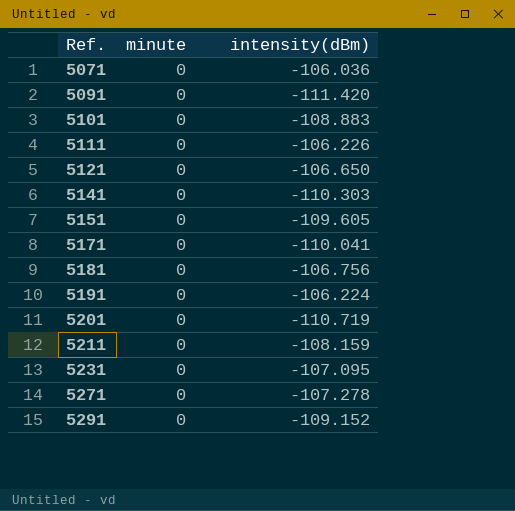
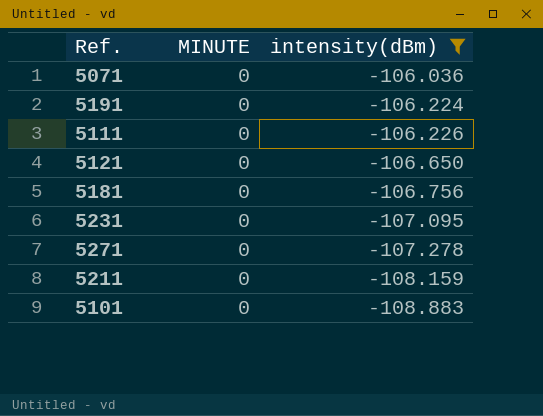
filter: none -> intensity(dBm) >= -108.883
row order: Ref. ascending -> intensity(dBm) descending
column name: minute -> MINUTE

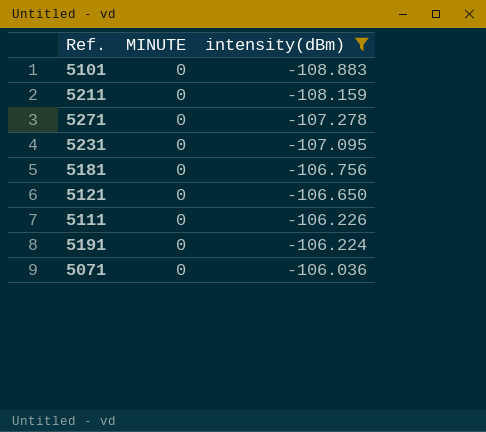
row order: intensity(dBm) descending -> intensity(dBm) ascending

